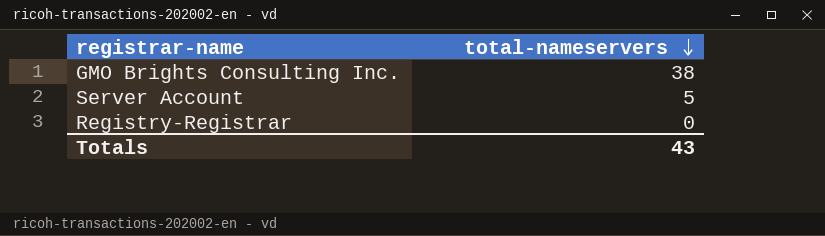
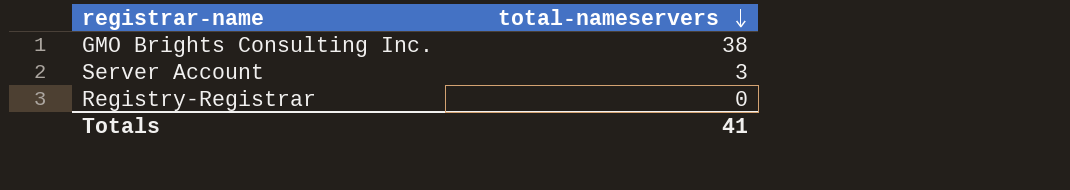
Server Account | total-nameservers: 5 -> 3
Totals | total-nameservers: 43 -> 41

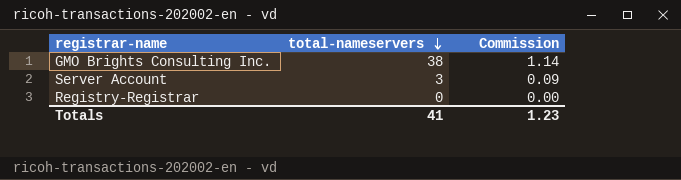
column Commission | formula: none -> [total-nameservers] * 0.03

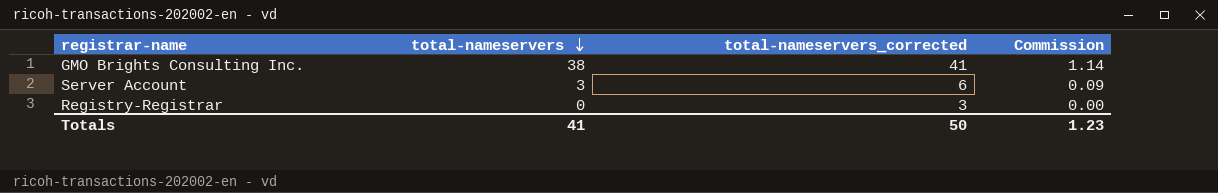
column total-nameservers_corrected | formula: none -> [total-nameservers] + 3

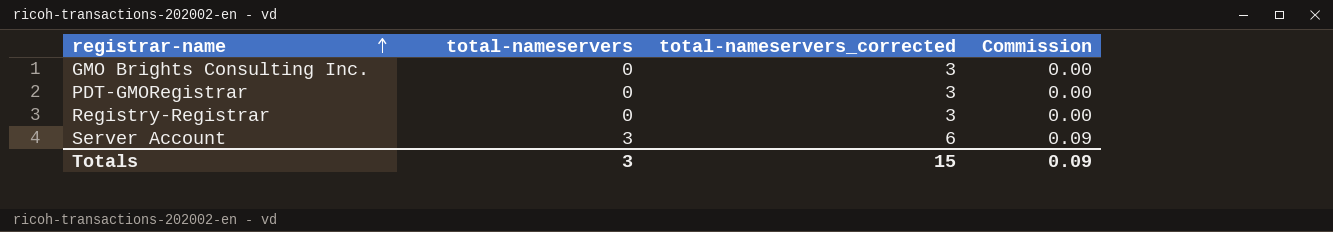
row order: total-nameservers descending -> registrar-name ascending
GMO Brights Consulting Inc. | total-nameservers: 38 -> 0
GMO Brights Consulting Inc. | total-nameservers_corrected: 41 -> 3
GMO Brights Consulting Inc. | Commission: 1.14 -> 0.00
row PDT-GMORegistrar: none -> 0 | 3 | 0.00
Totals | total-nameservers: 41 -> 3
Totals | total-nameservers_corrected: 50 -> 15
Totals | Commission: 1.23 -> 0.09

